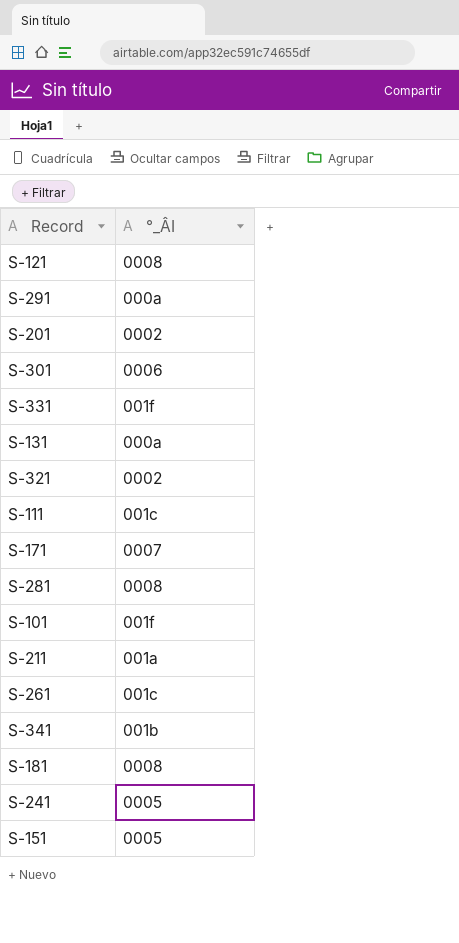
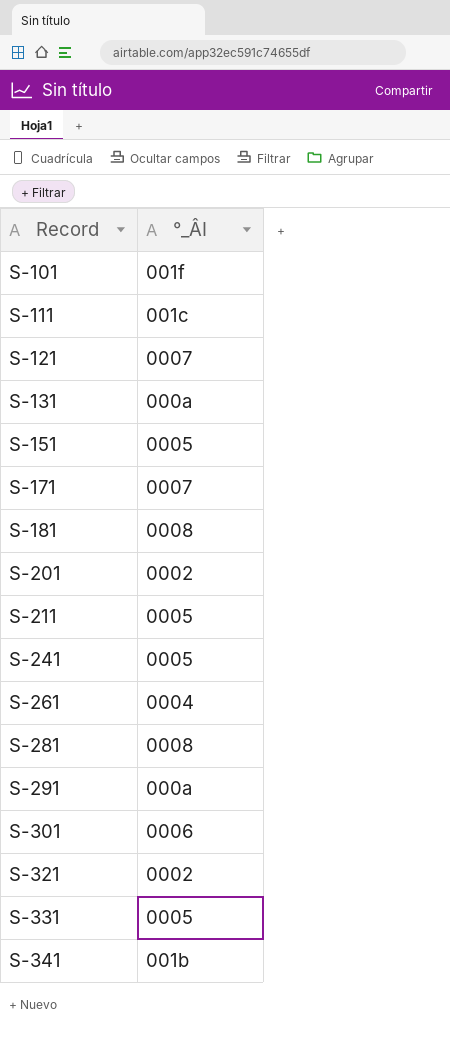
row order: none -> Record ascending
S-121 | °_ÂI: 0008 -> 0007
S-211 | °_ÂI: 001a -> 0005
S-261 | °_ÂI: 001c -> 0004
S-331 | °_ÂI: 001f -> 0005

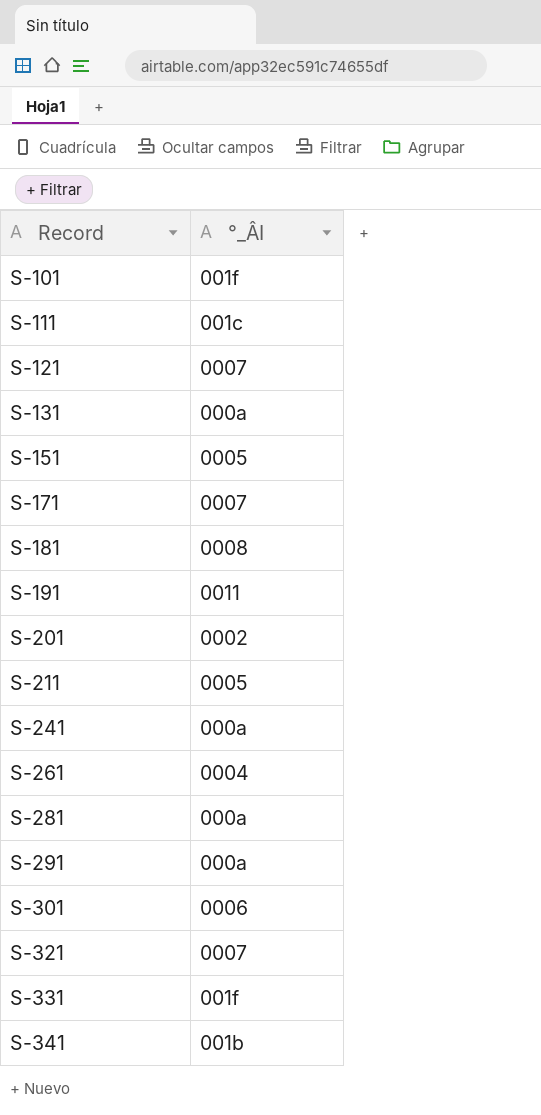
row S-191: none -> 0011
S-241 | °_ÂI: 0005 -> 000a
S-281 | °_ÂI: 0008 -> 000a
S-321 | °_ÂI: 0002 -> 0007
S-331 | °_ÂI: 0005 -> 001f

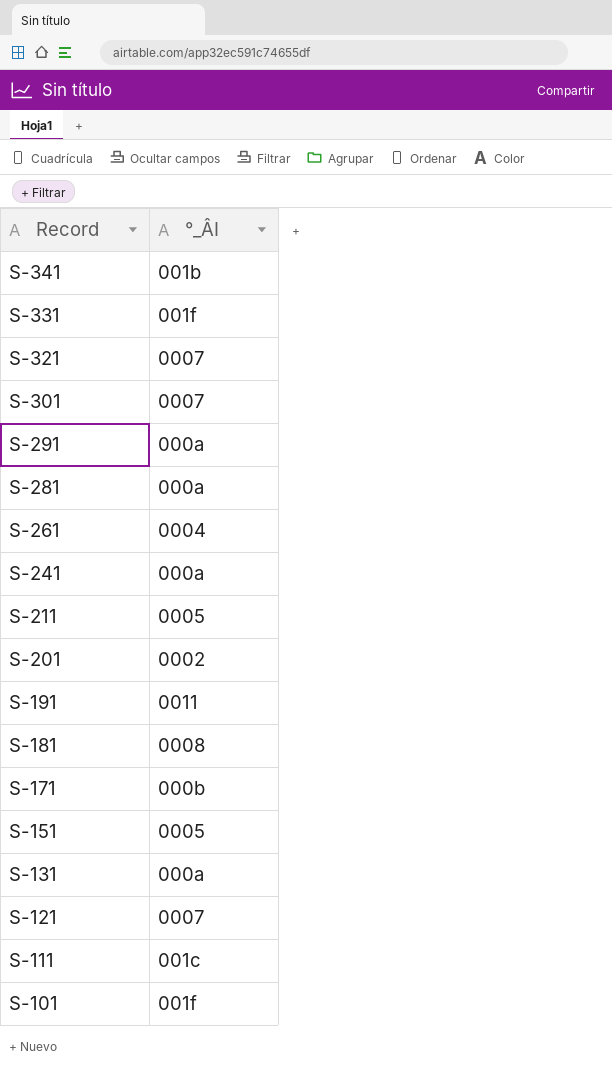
row order: Record ascending -> Record descending
S-301 | °_ÂI: 0006 -> 0007
S-171 | °_ÂI: 0007 -> 000b

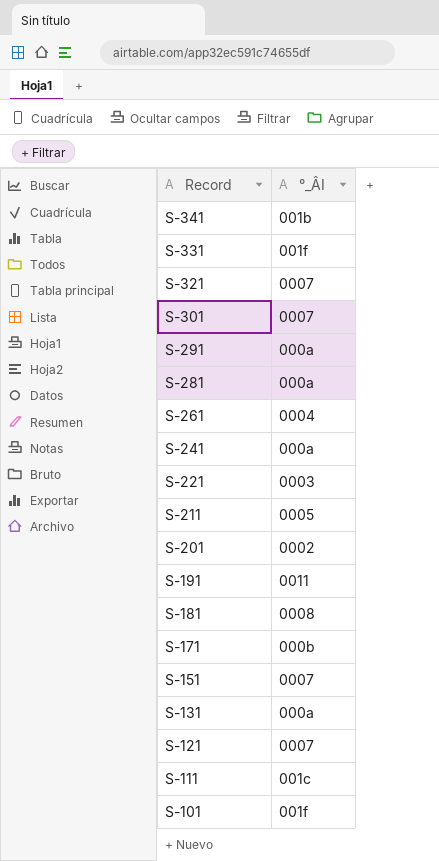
row S-221: none -> 0003
S-151 | °_ÂI: 0005 -> 0007

